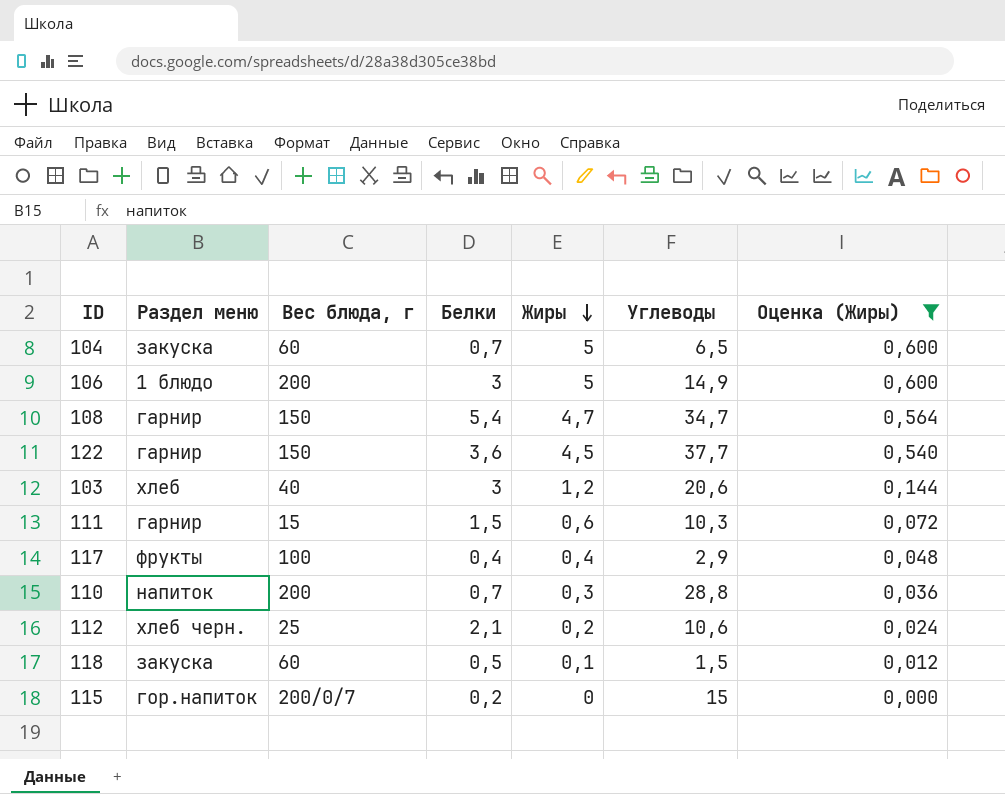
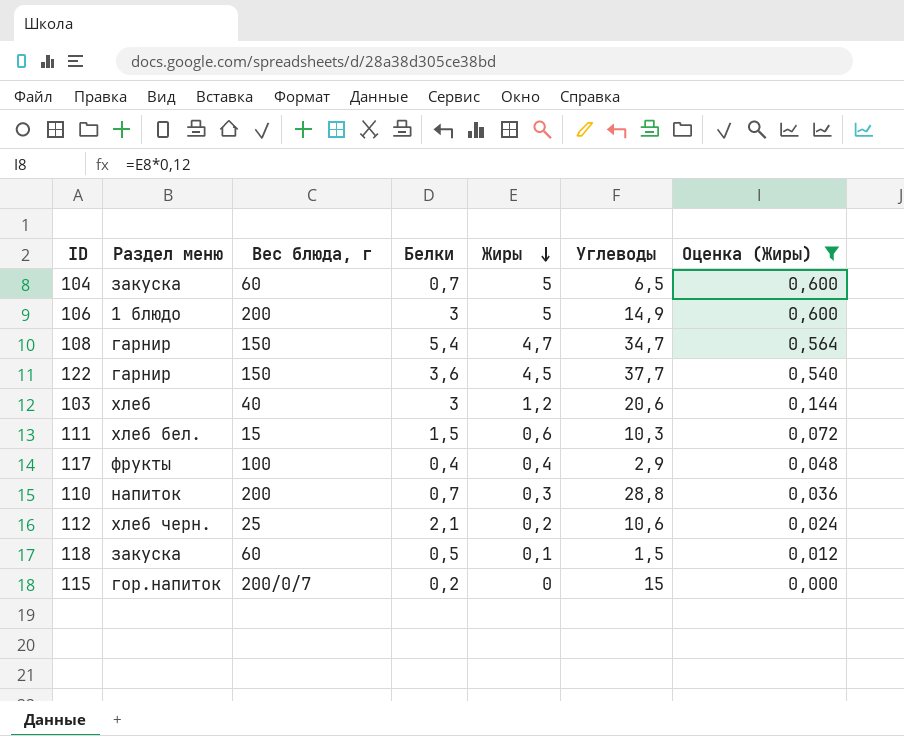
111 | Раздел меню: гарнир -> хлеб бел.

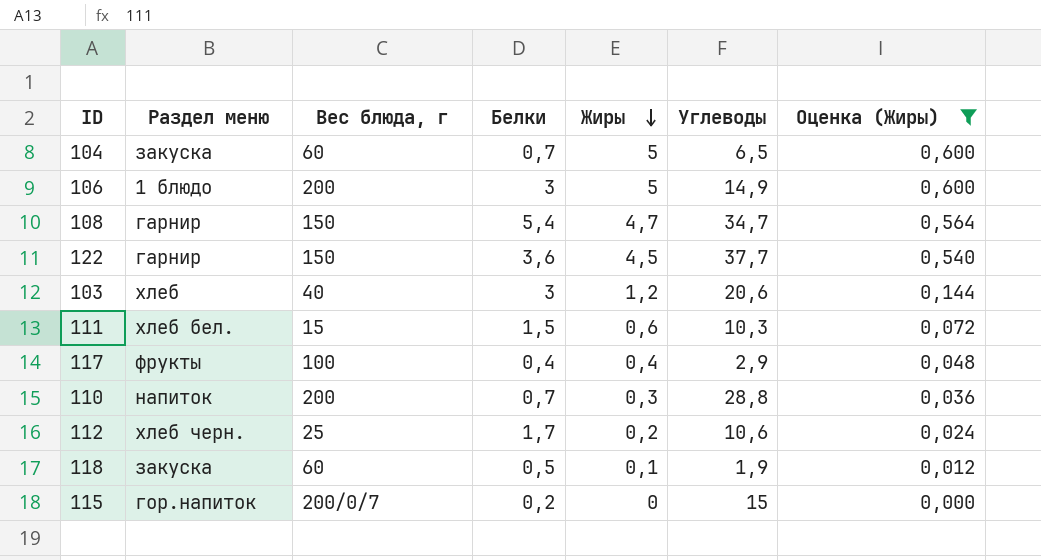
112 | Белки: 2,1 -> 1,7
118 | Углеводы: 1,5 -> 1,9

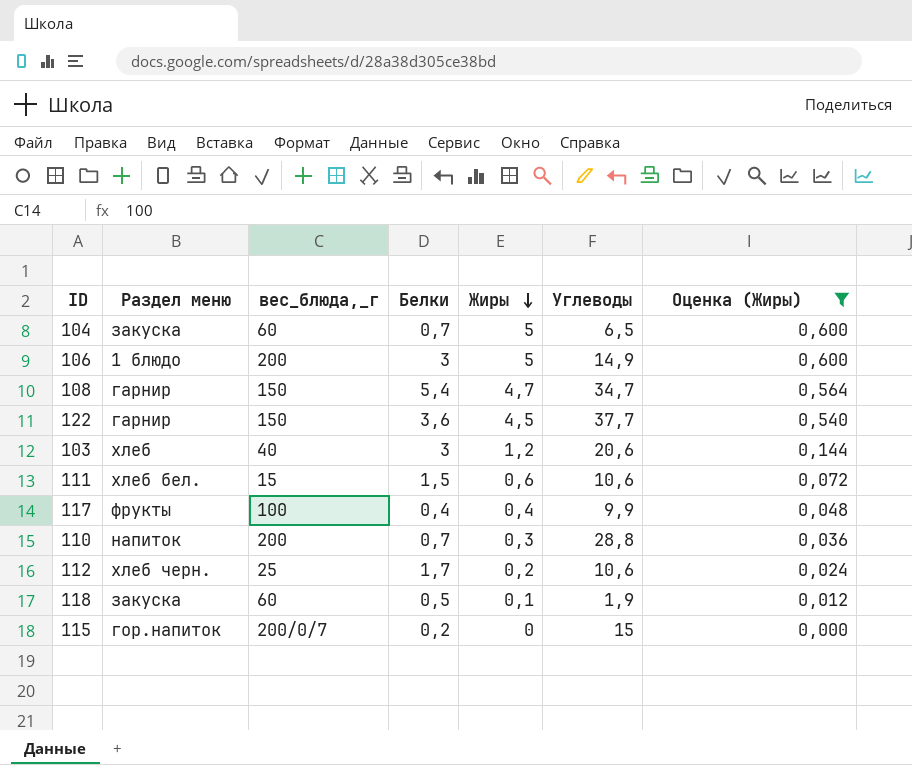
column name: Вес блюда, г -> вес_блюда,_г
111 | Углеводы: 10,3 -> 10,6
117 | Углеводы: 2,9 -> 9,9

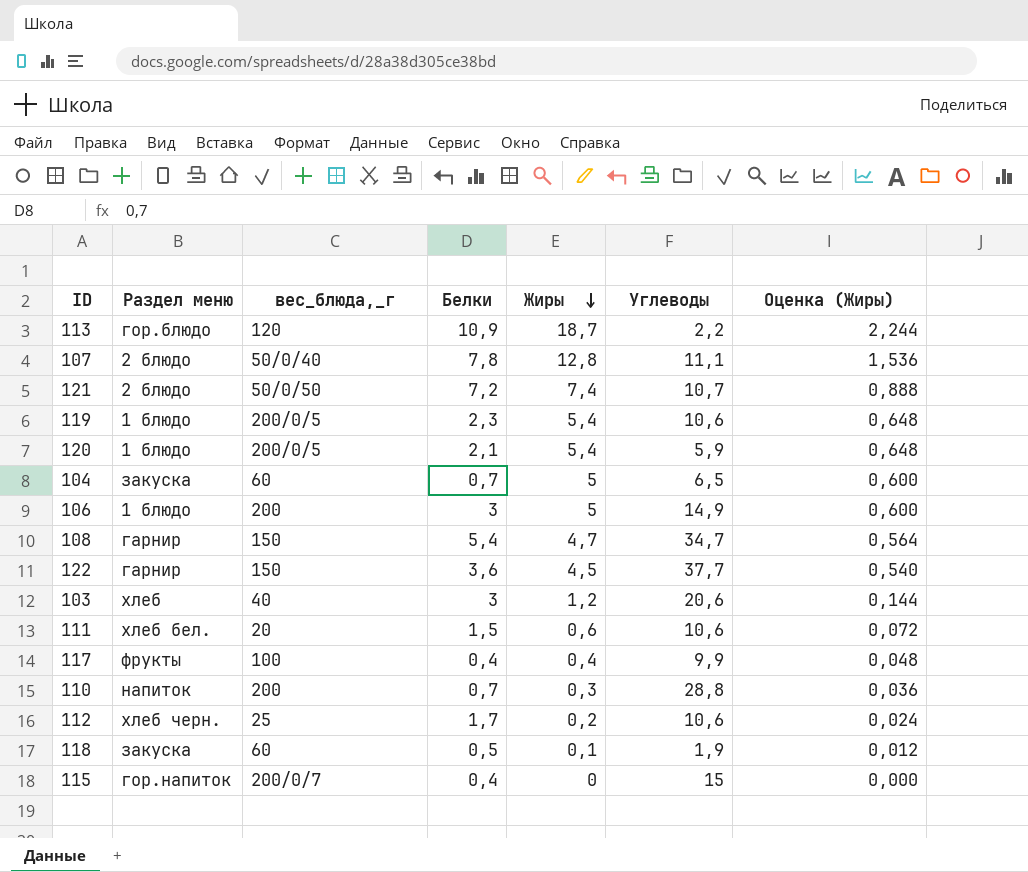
filter: Оценка (Жиры) <= 0,600 -> none
111 | вес_блюда,_г: 15 -> 20
115 | Белки: 0,2 -> 0,4

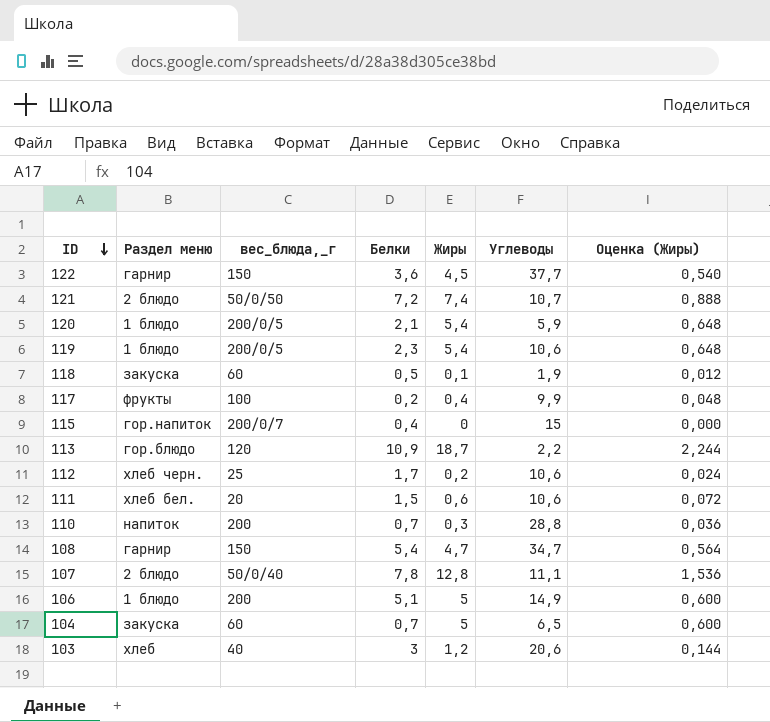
row order: Жиры descending -> ID descending
117 | Белки: 0,4 -> 0,2
106 | Белки: 3 -> 5,1

